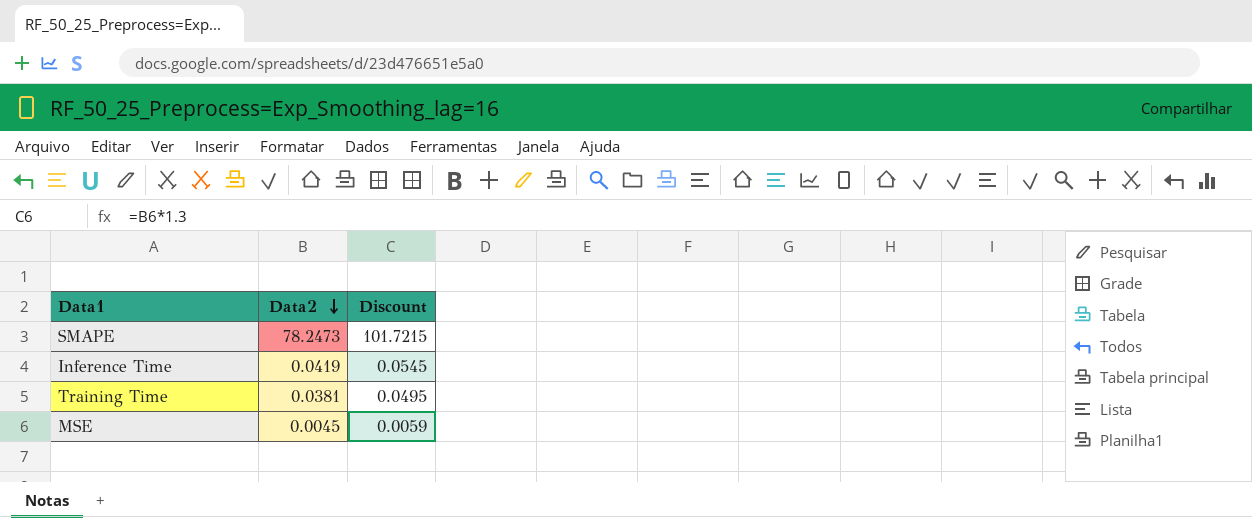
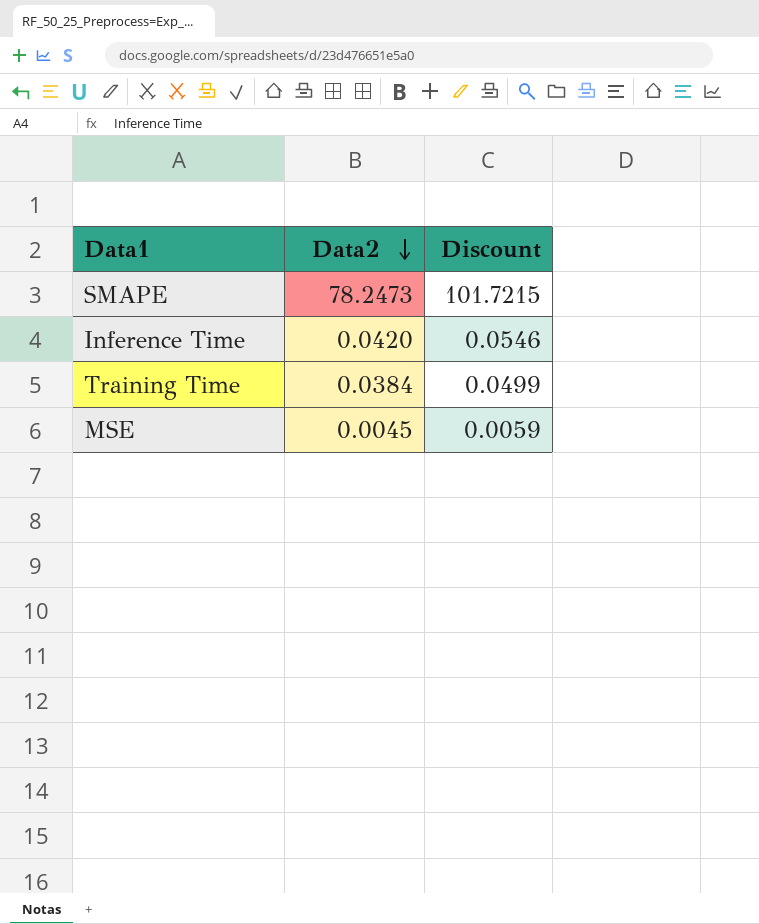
Inference Time | Data2: 0.0419 -> 0.0420
Inference Time | Discount: 0.0545 -> 0.0546
Training Time | Data2: 0.0381 -> 0.0384
Training Time | Discount: 0.0495 -> 0.0499

